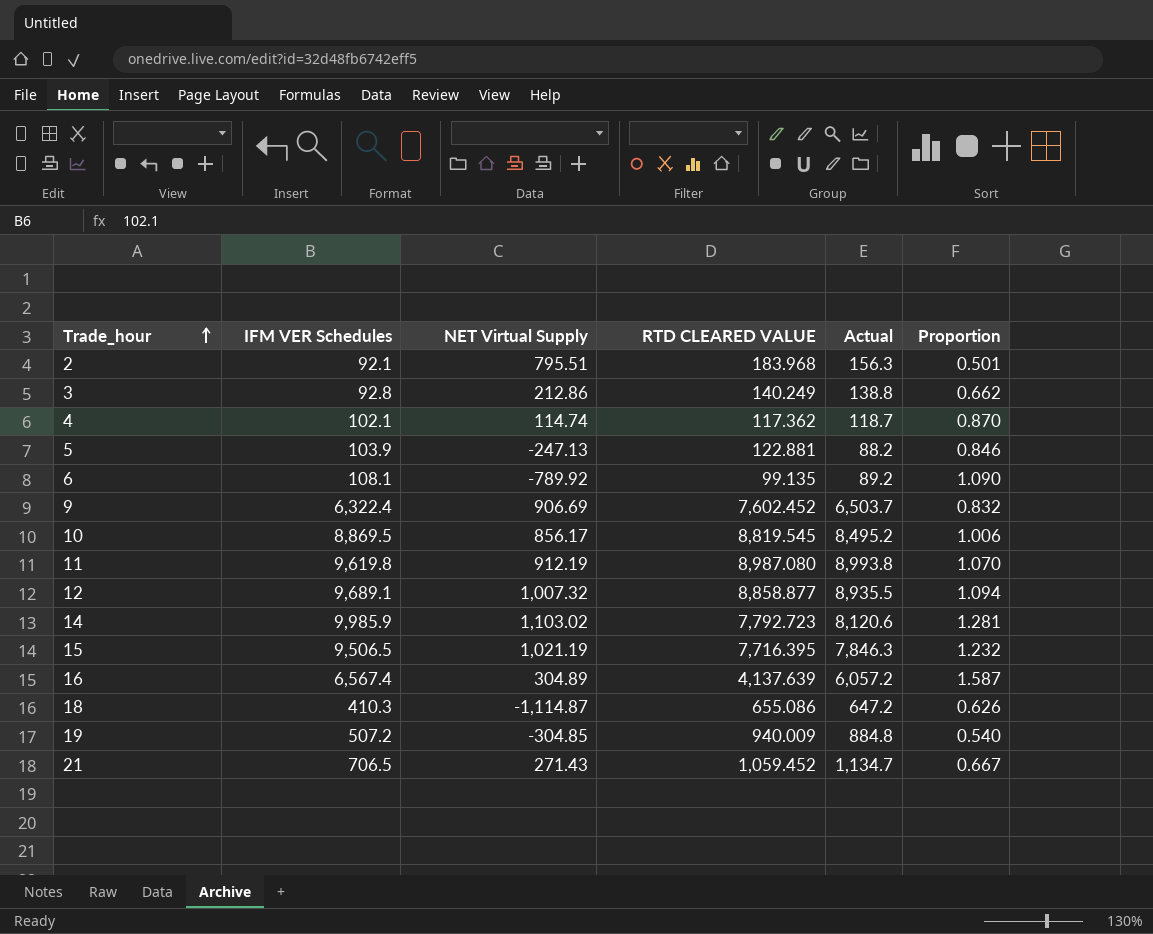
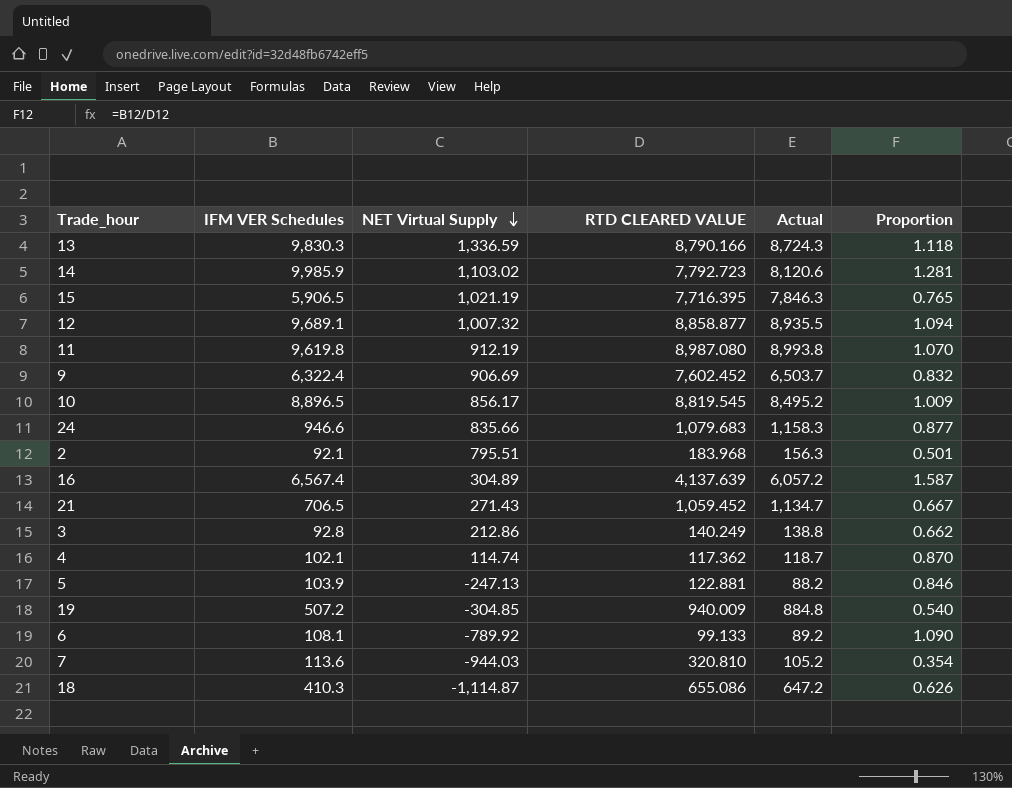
row order: Trade_hour ascending -> NET Virtual Supply descending
row 13: none -> 9,830.3 | 1,336.59 | 8,790.166 | 8,724.3 | 1.118
15 | IFM VER Schedules: 9,506.5 -> 5,906.5
15 | Proportion: 1.232 -> 0.765
10 | IFM VER Schedules: 8,869.5 -> 8,896.5
10 | Proportion: 1.006 -> 1.009
row 24: none -> 946.6 | 835.66 | 1,079.683 | 1,158.3 | 0.877
6 | RTD CLEARED VALUE: 99.135 -> 99.133
row 7: none -> 113.6 | -944.03 | 320.810 | 105.2 | 0.354

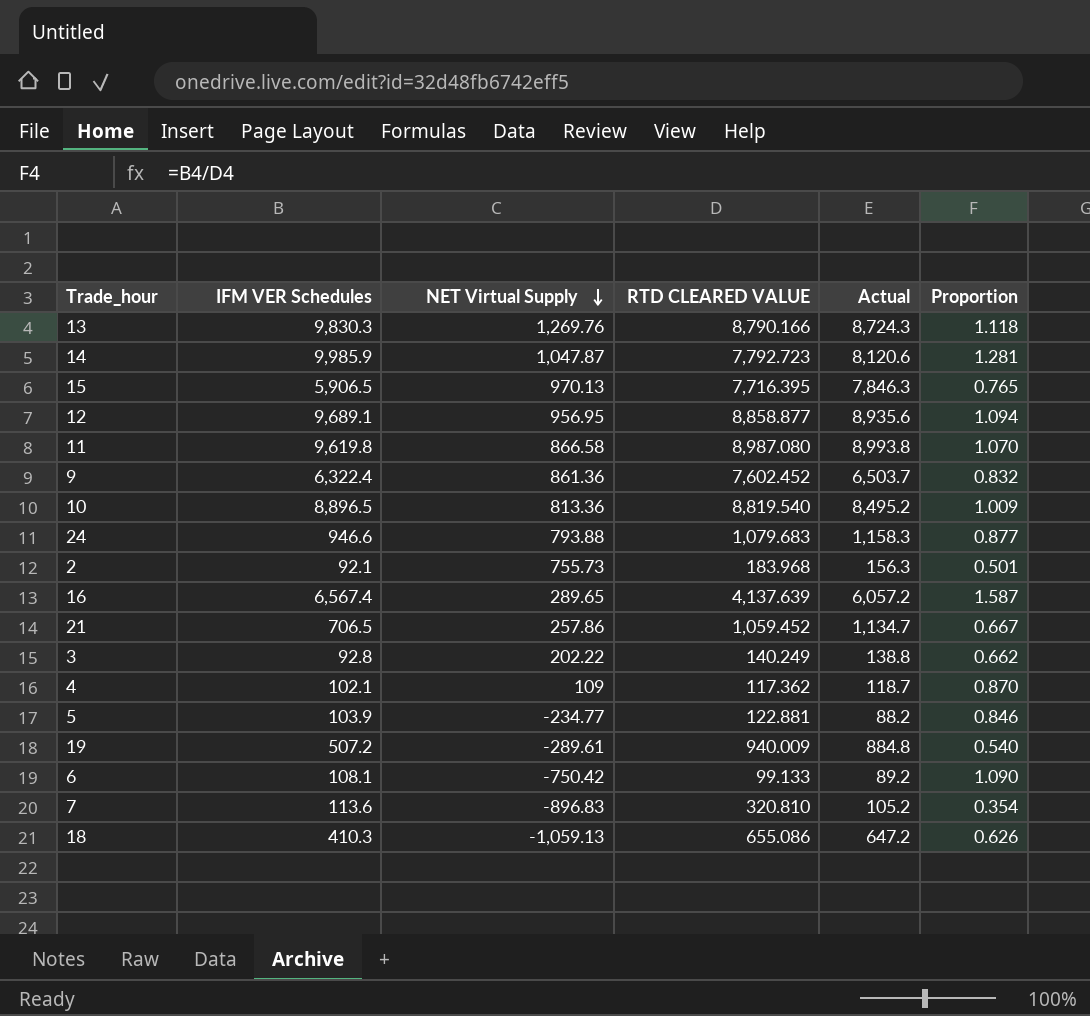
13 | NET Virtual Supply: 1,336.59 -> 1,269.76
14 | NET Virtual Supply: 1,103.02 -> 1,047.87
15 | NET Virtual Supply: 1,021.19 -> 970.13
12 | NET Virtual Supply: 1,007.32 -> 956.95
12 | Actual: 8,935.5 -> 8,935.6
11 | NET Virtual Supply: 912.19 -> 866.58
9 | NET Virtual Supply: 906.69 -> 861.36
10 | NET Virtual Supply: 856.17 -> 813.36
10 | RTD CLEARED VALUE: 8,819.545 -> 8,819.540
24 | NET Virtual Supply: 835.66 -> 793.88
2 | NET Virtual Supply: 795.51 -> 755.73
16 | NET Virtual Supply: 304.89 -> 289.65
21 | NET Virtual Supply: 271.43 -> 257.86
3 | NET Virtual Supply: 212.86 -> 202.22
4 | NET Virtual Supply: 114.74 -> 109
5 | NET Virtual Supply: -247.13 -> -234.77
19 | NET Virtual Supply: -304.85 -> -289.61
6 | NET Virtual Supply: -789.92 -> -750.42
7 | NET Virtual Supply: -944.03 -> -896.83
18 | NET Virtual Supply: -1,114.87 -> -1,059.13

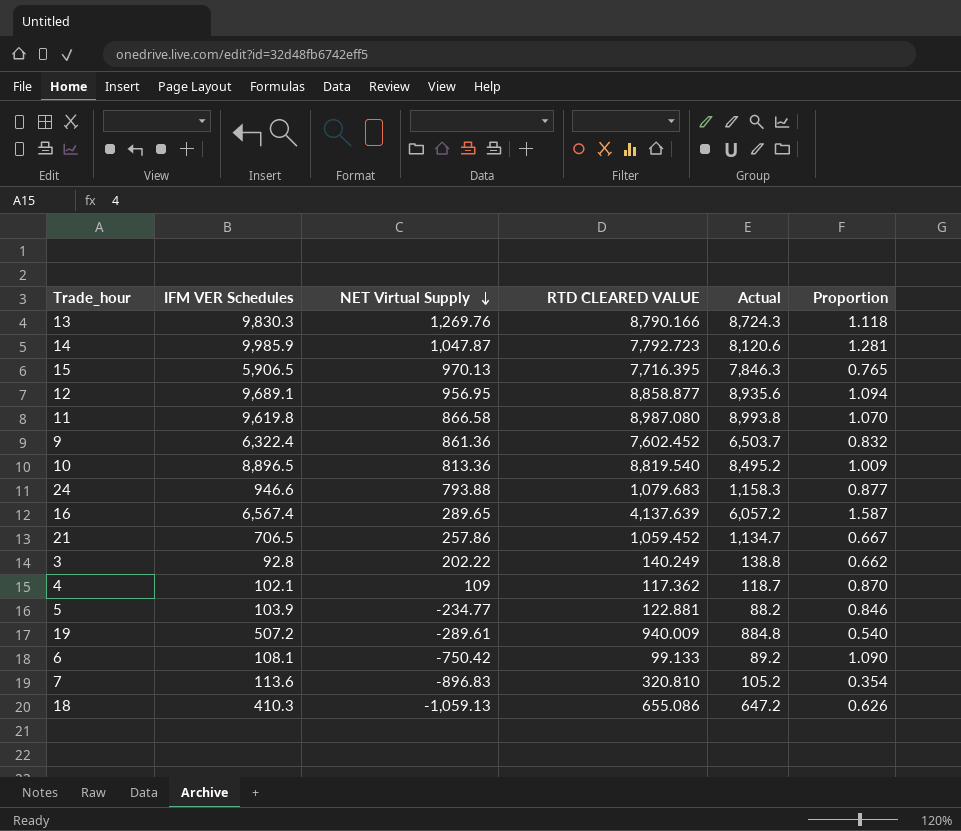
row 2: 92.1 | 755.73 | 183.968 | 156.3 | 0.501 -> none

